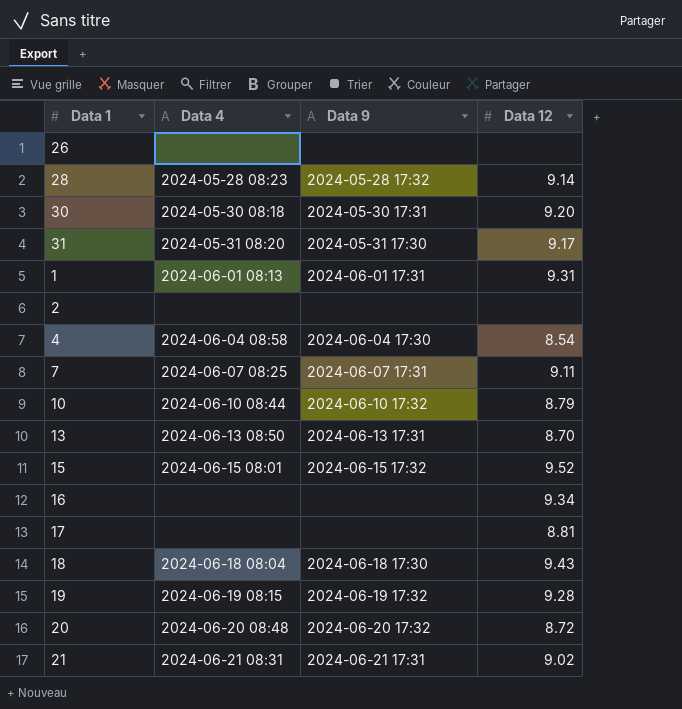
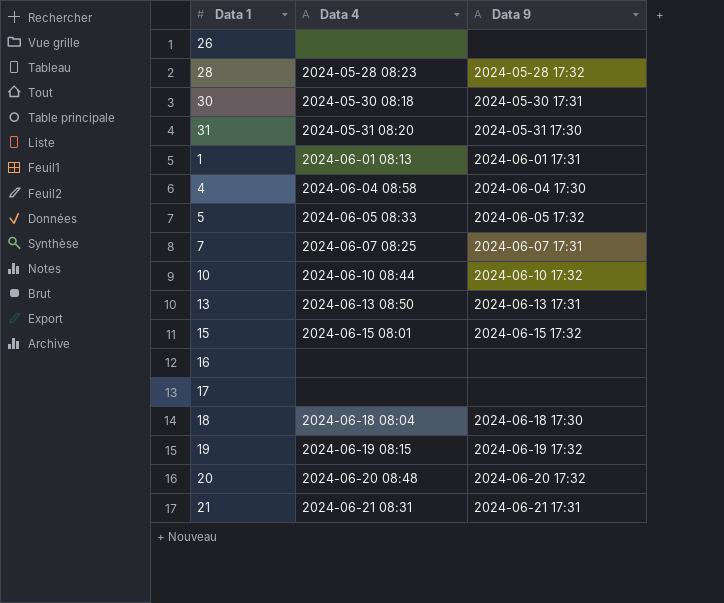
column Data 12 | position: 4 -> none
row 2: none | none | none -> none
row 5: none -> 2024-06-05 08:33 | 2024-06-05 17:32

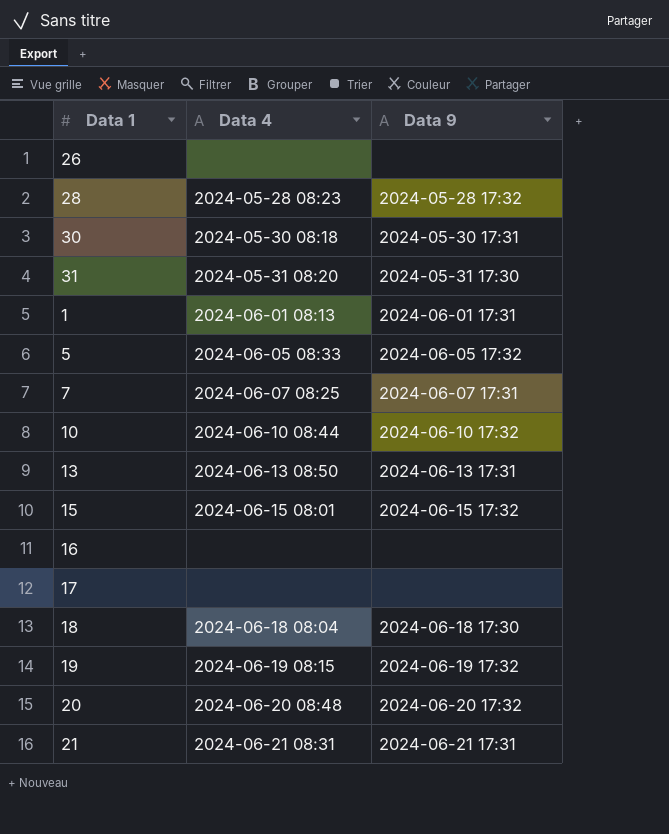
row 4: 2024-06-04 08:58 | 2024-06-04 17:30 -> none

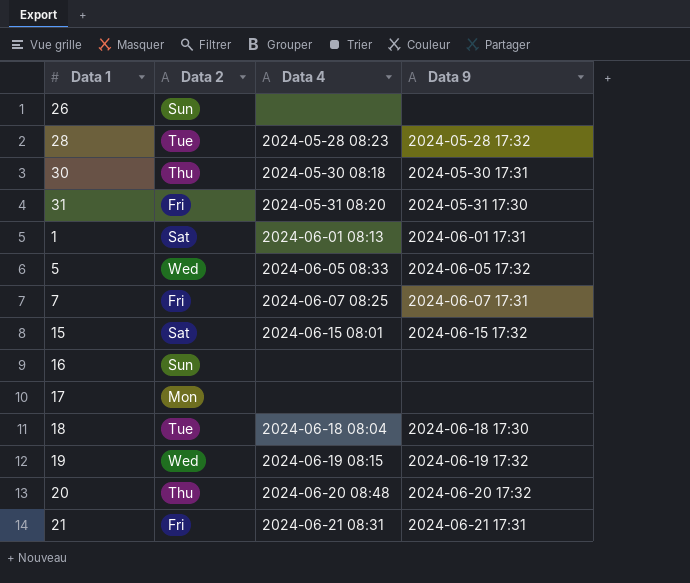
column Data 2 | position: none -> 2
row 10: 2024-06-10 08:44 | 2024-06-10 17:32 -> none
row 13: 2024-06-13 08:50 | 2024-06-13 17:31 -> none

